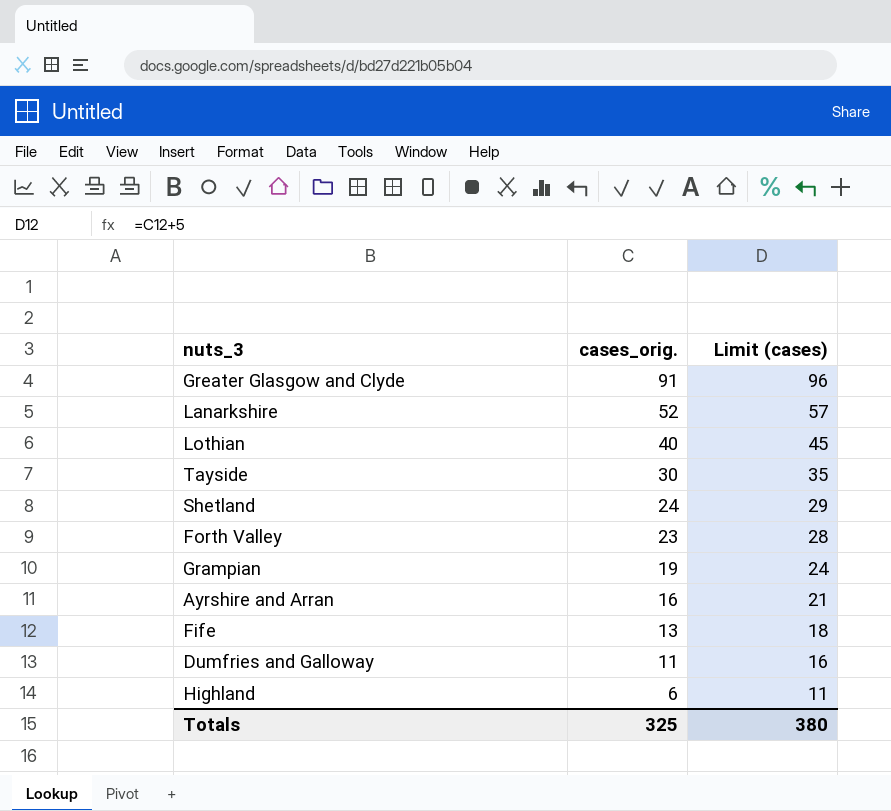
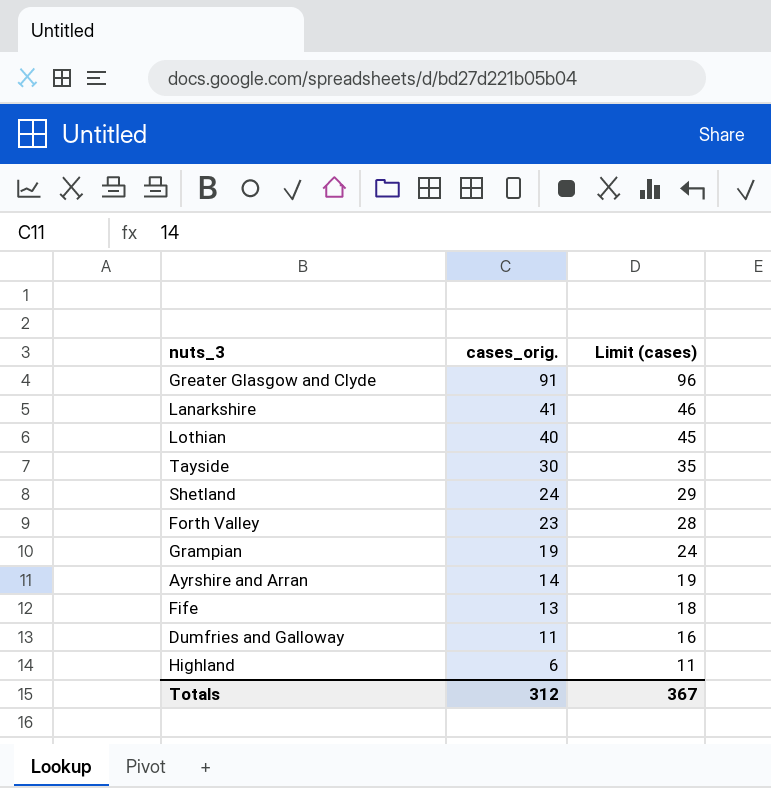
Lanarkshire | cases_orig.: 52 -> 41
Lanarkshire | Limit (cases): 57 -> 46
Ayrshire and Arran | cases_orig.: 16 -> 14
Ayrshire and Arran | Limit (cases): 21 -> 19
Totals | cases_orig.: 325 -> 312
Totals | Limit (cases): 380 -> 367

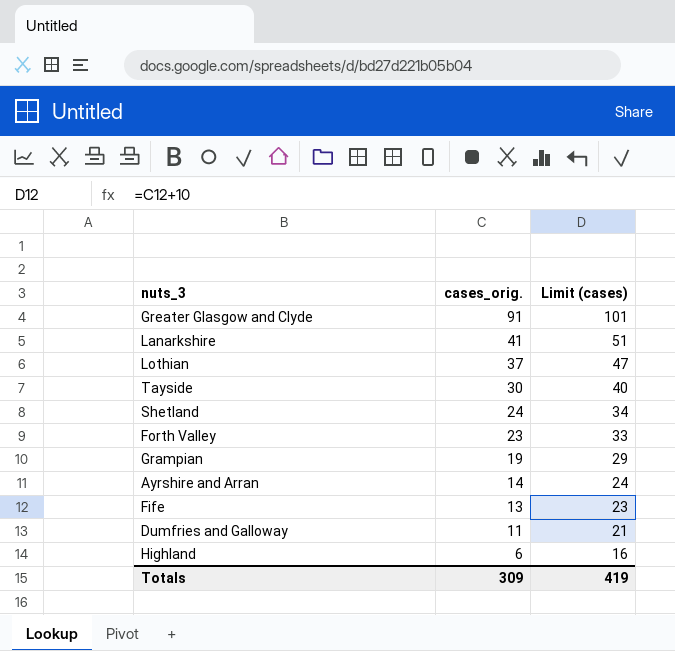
column Limit (cases) | formula: [cases_orig.] + 5 -> [cases_orig.] + 10
Lothian | cases_orig.: 40 -> 37
Totals | cases_orig.: 312 -> 309
Totals | Limit (cases): 367 -> 419

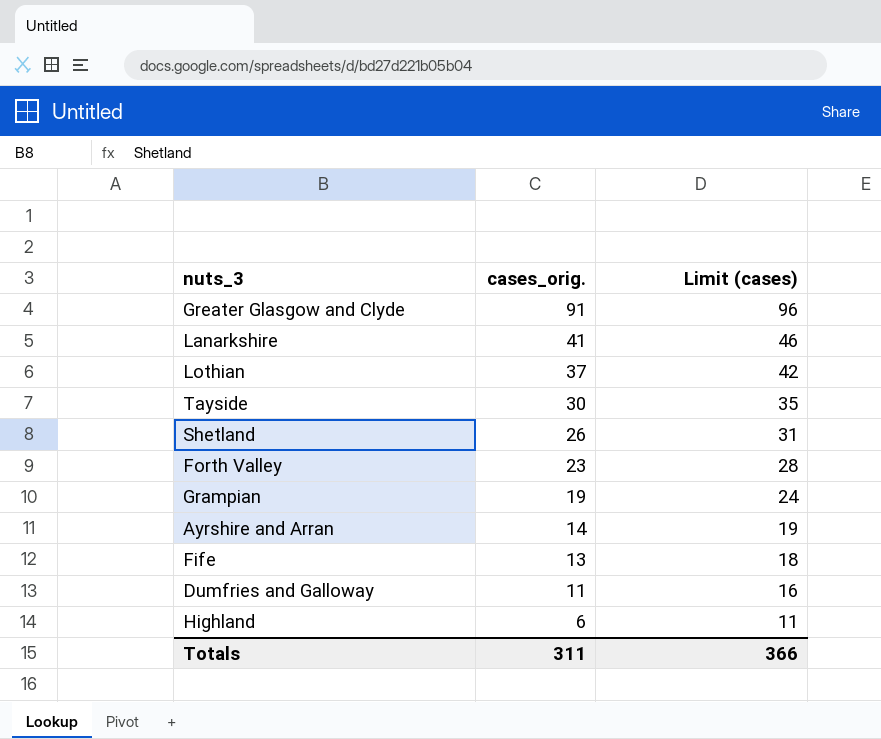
column Limit (cases) | formula: [cases_orig.] + 10 -> [cases_orig.] + 5
Shetland | cases_orig.: 24 -> 26
Totals | cases_orig.: 309 -> 311
Totals | Limit (cases): 419 -> 366

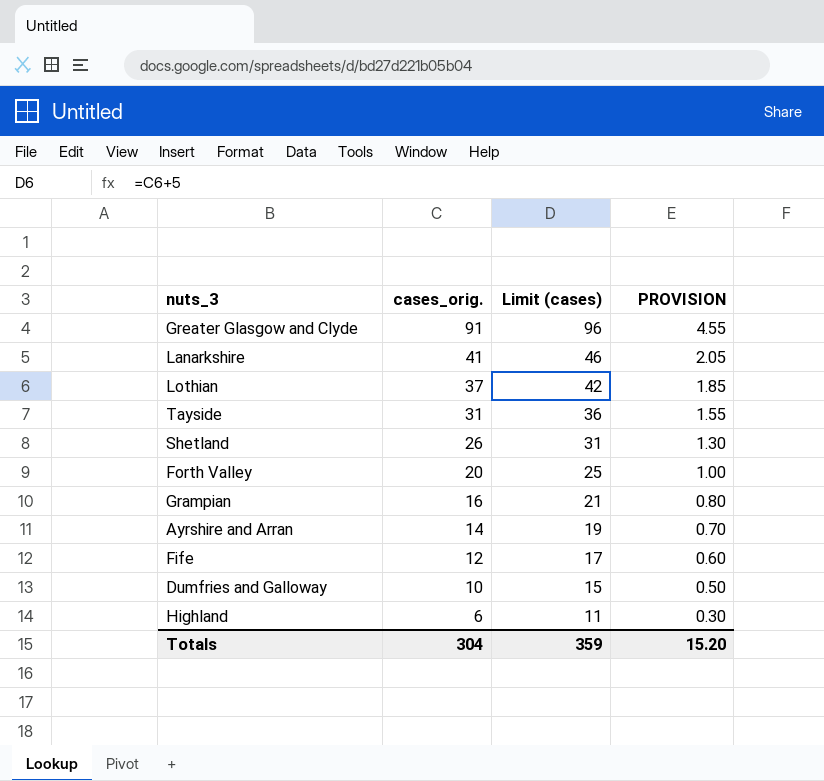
column PROVISION | formula: none -> [cases_orig.] * 0.05
Tayside | cases_orig.: 30 -> 31
Tayside | Limit (cases): 35 -> 36
Forth Valley | cases_orig.: 23 -> 20
Forth Valley | Limit (cases): 28 -> 25
Grampian | cases_orig.: 19 -> 16
Grampian | Limit (cases): 24 -> 21
Fife | cases_orig.: 13 -> 12
Fife | Limit (cases): 18 -> 17
Dumfries and Galloway | cases_orig.: 11 -> 10
Dumfries and Galloway | Limit (cases): 16 -> 15
Totals | cases_orig.: 311 -> 304
Totals | Limit (cases): 366 -> 359

